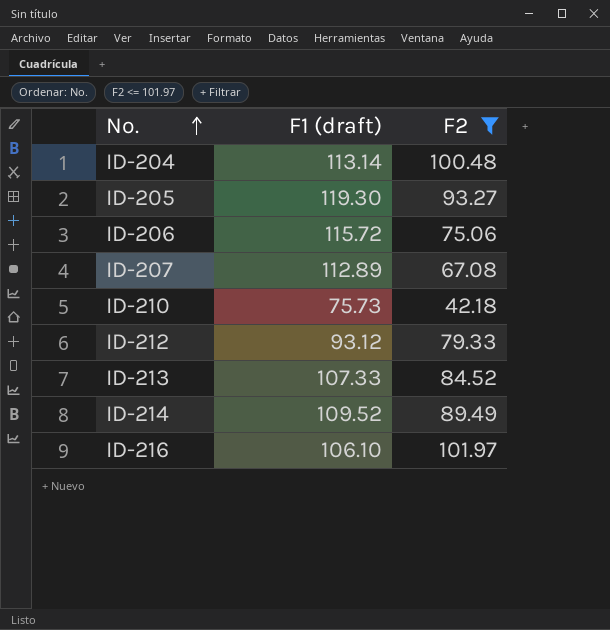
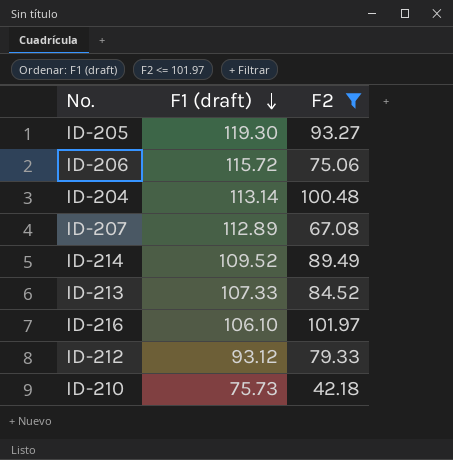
row order: No. ascending -> F1 (draft) descending

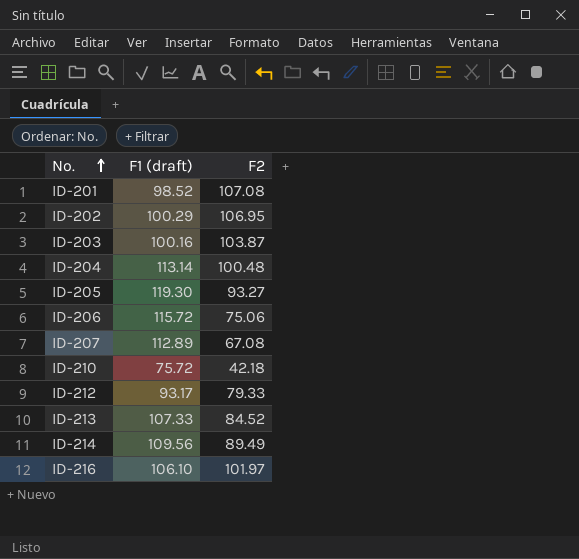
filter: F2 <= 101.97 -> none
row order: F1 (draft) descending -> No. ascending
ID-210 | F1 (draft): 75.73 -> 75.72
ID-212 | F1 (draft): 93.12 -> 93.17
ID-214 | F1 (draft): 109.52 -> 109.56

